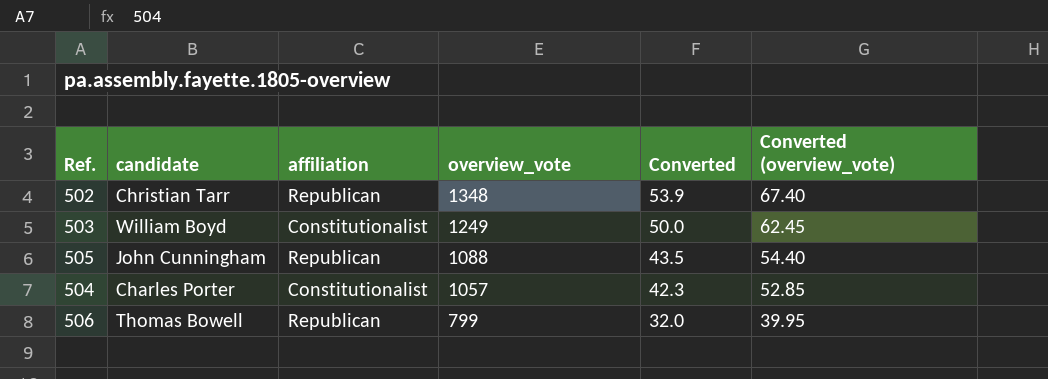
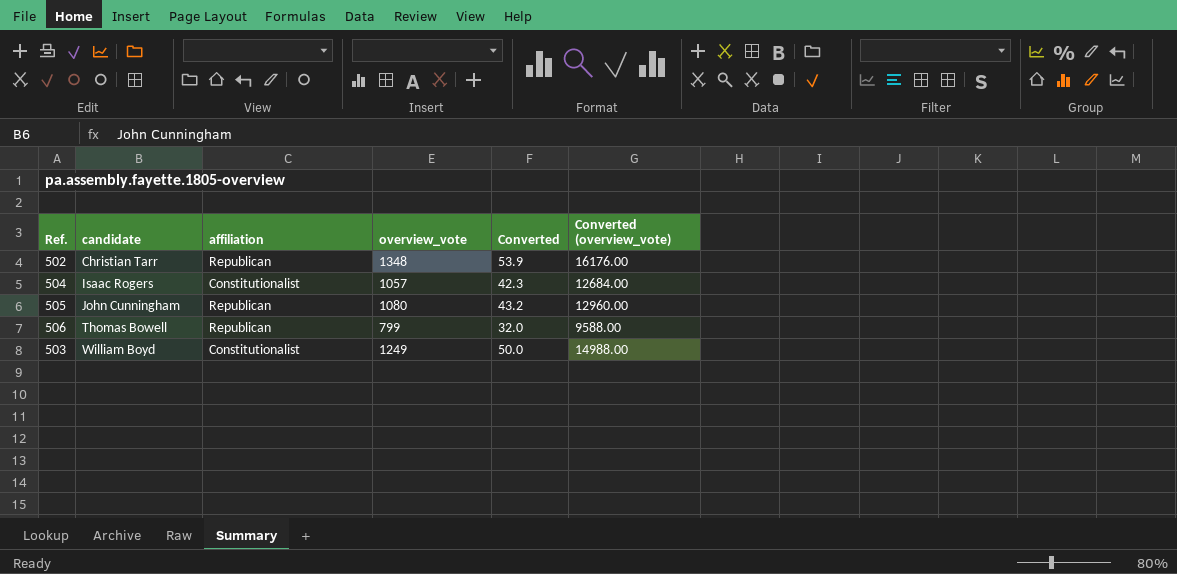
row order: overview_vote descending -> candidate ascending
column Converted (overview_vote) | formula: [overview_vote] * 0.05 -> [overview_vote] * 12
504 | candidate: Charles Porter -> Isaac Rogers
505 | overview_vote: 1088 -> 1080
505 | Converted: 43.5 -> 43.2

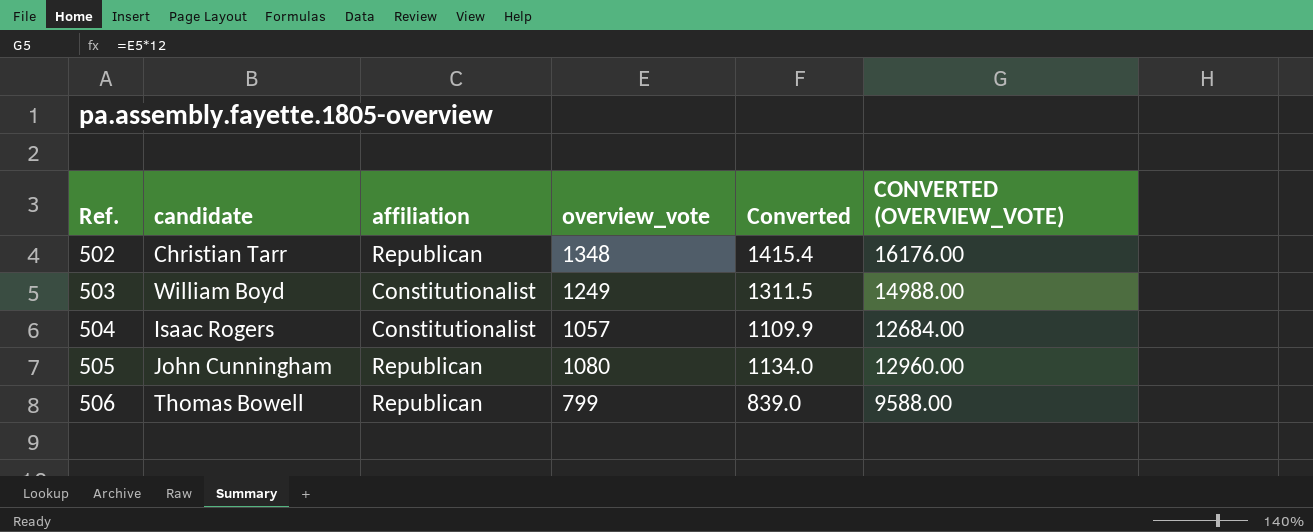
row order: candidate ascending -> Ref. ascending
column Converted | formula: [overview_vote] * 0.04 -> [overview_vote] * 1.05
column name: Converted (overview_vote) -> CONVERTED (OVERVIEW_VOTE)

